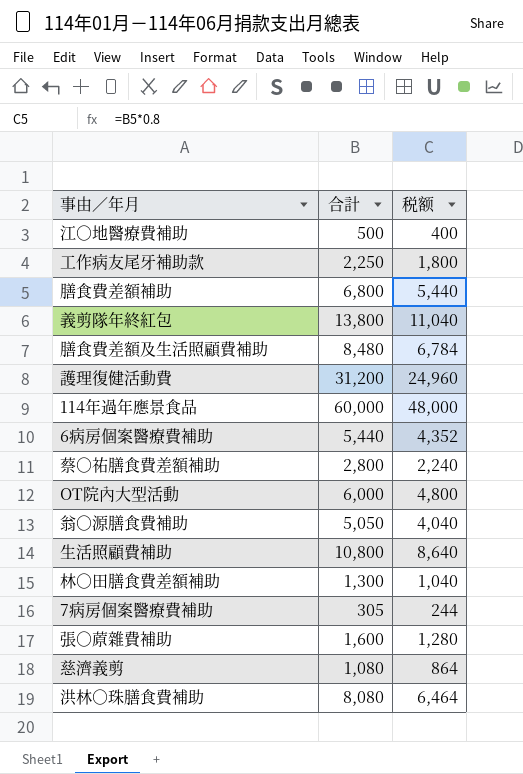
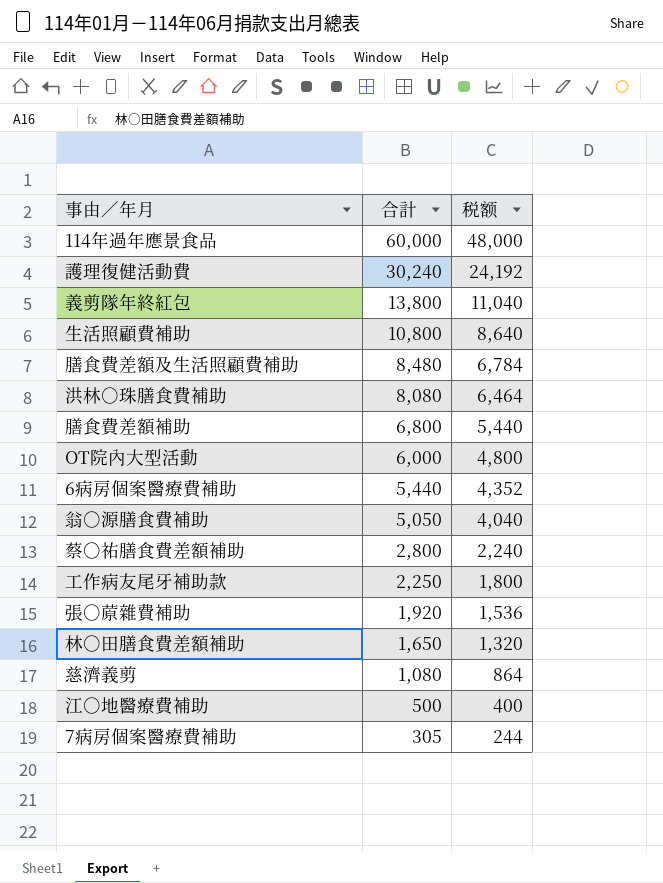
row order: none -> 合計 descending
護理復健活動費 | 合計: 31,200 -> 30,240
護理復健活動費 | 税额: 24,960 -> 24,192
張○蒝雜費補助 | 合計: 1,600 -> 1,920
張○蒝雜費補助 | 税额: 1,280 -> 1,536
林○田膳食費差額補助 | 合計: 1,300 -> 1,650
林○田膳食費差額補助 | 税额: 1,040 -> 1,320

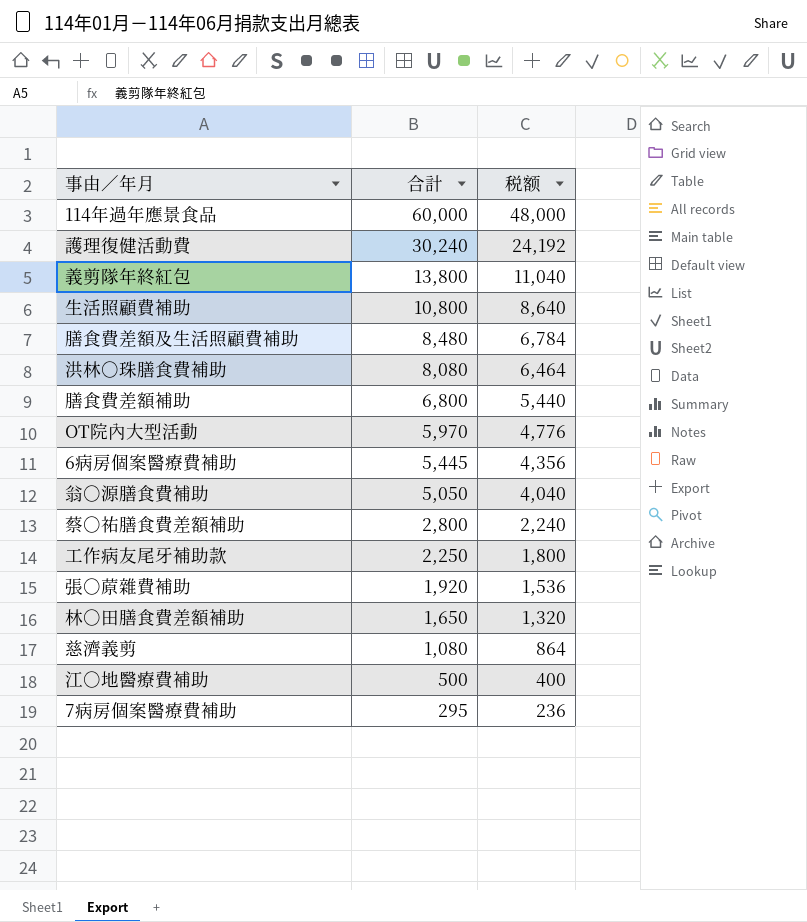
OT院內大型活動 | 合計: 6,000 -> 5,970
OT院內大型活動 | 税额: 4,800 -> 4,776
6病房個案醫療費補助 | 合計: 5,440 -> 5,445
6病房個案醫療費補助 | 税额: 4,352 -> 4,356
7病房個案醫療費補助 | 合計: 305 -> 295
7病房個案醫療費補助 | 税额: 244 -> 236

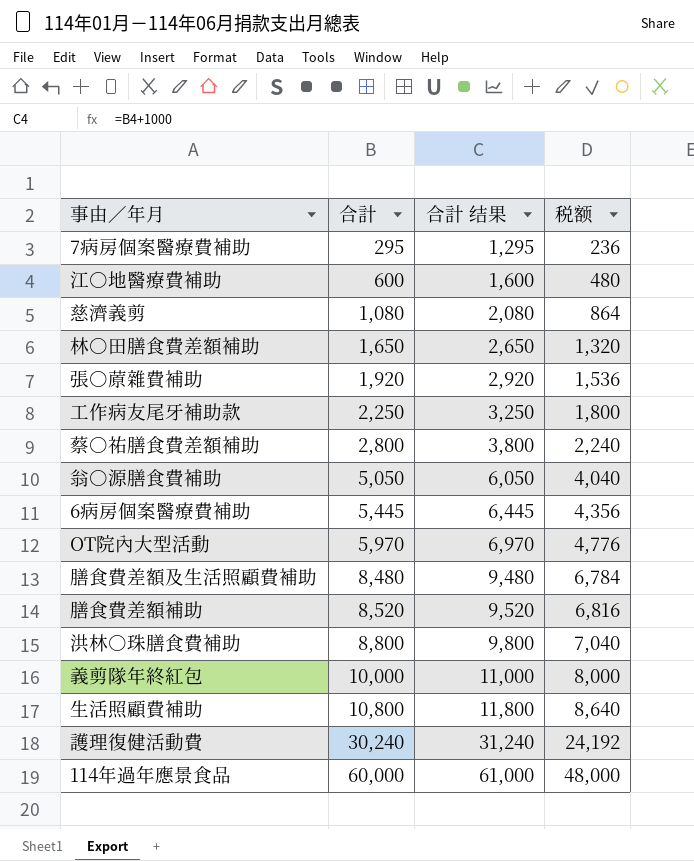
row order: 合計 descending -> 合計 ascending
column 合計 结果 | formula: none -> [合計] + 1000
江○地醫療費補助 | 合計: 500 -> 600
江○地醫療費補助 | 税额: 400 -> 480
膳食費差額補助 | 合計: 6,800 -> 8,520
膳食費差額補助 | 税额: 5,440 -> 6,816
洪林○珠膳食費補助 | 合計: 8,080 -> 8,800
洪林○珠膳食費補助 | 税额: 6,464 -> 7,040
義剪隊年終紅包 | 合計: 13,800 -> 10,000
義剪隊年終紅包 | 税额: 11,040 -> 8,000

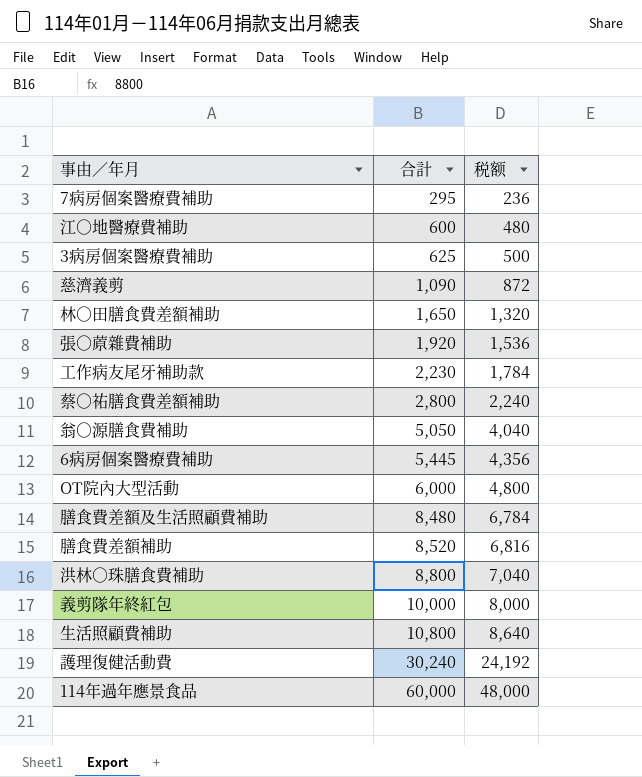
column 合計 结果 | formula: [合計] + 1000 -> none
row 3病房個案醫療費補助: none -> 625 | 500
慈濟義剪 | 合計: 1,080 -> 1,090
慈濟義剪 | 税额: 864 -> 872
工作病友尾牙補助款 | 合計: 2,250 -> 2,230
工作病友尾牙補助款 | 税额: 1,800 -> 1,784
OT院內大型活動 | 合計: 5,970 -> 6,000
OT院內大型活動 | 税额: 4,776 -> 4,800

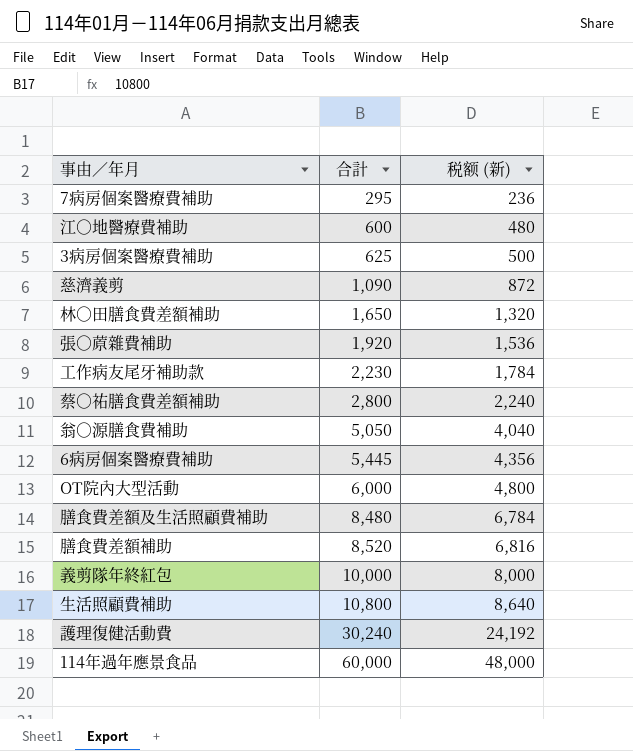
column name: 税额 -> 税额 (新)
row 洪林○珠膳食費補助: 8,800 | 7,040 -> none

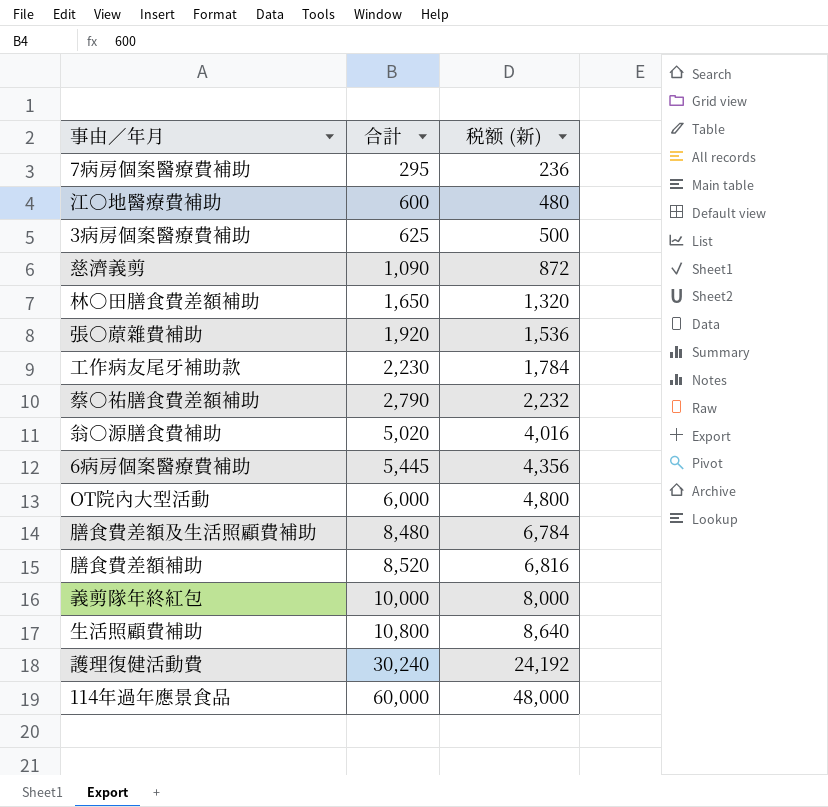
蔡○祐膳食費差額補助 | 合計: 2,800 -> 2,790
蔡○祐膳食費差額補助 | 税额 (新): 2,240 -> 2,232
翁○源膳食費補助 | 合計: 5,050 -> 5,020
翁○源膳食費補助 | 税额 (新): 4,040 -> 4,016

